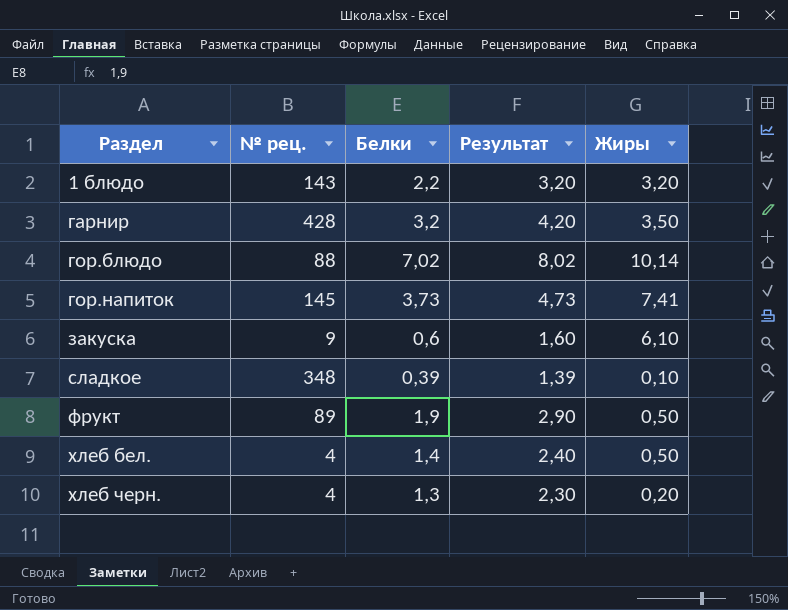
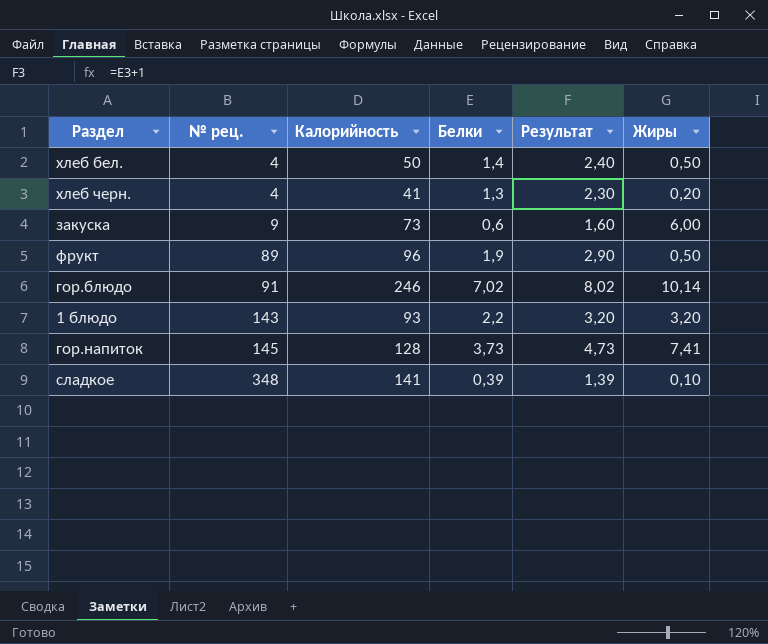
row order: Раздел ascending -> № рец. ascending
column Калорийность | position: none -> 3
row гарнир: 428 | 3,2 | 4,20 | 3,50 -> none
закуска | Жиры: 6,10 -> 6,00
гор.блюдо | № рец.: 88 -> 91

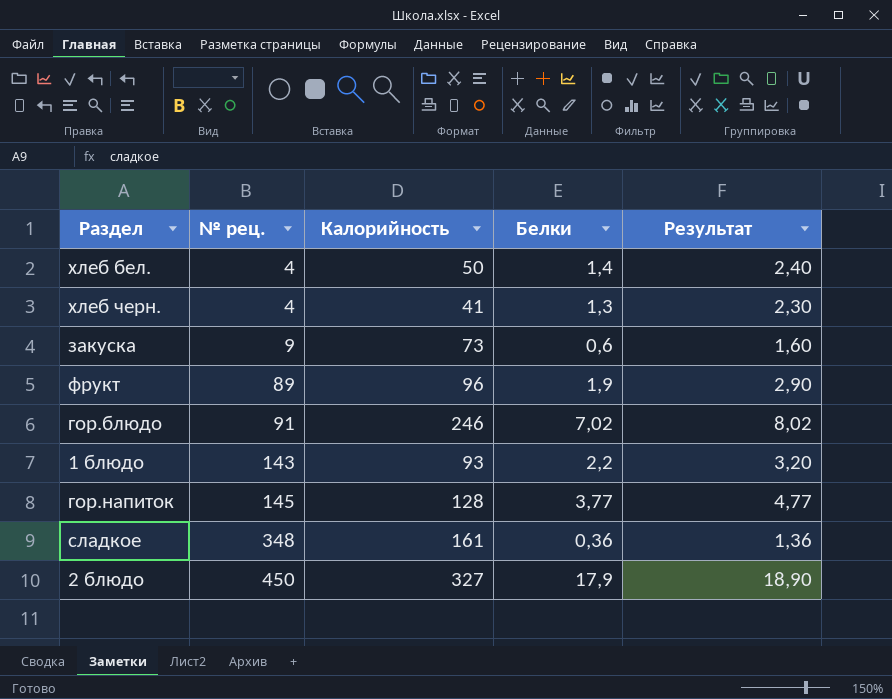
column Жиры | position: 6 -> none
гор.напиток | Белки: 3,73 -> 3,77
гор.напиток | Результат: 4,73 -> 4,77
сладкое | Калорийность: 141 -> 161
сладкое | Белки: 0,39 -> 0,36
сладкое | Результат: 1,39 -> 1,36
row 2 блюдо: none -> 450 | 327 | 17,9 | 18,90

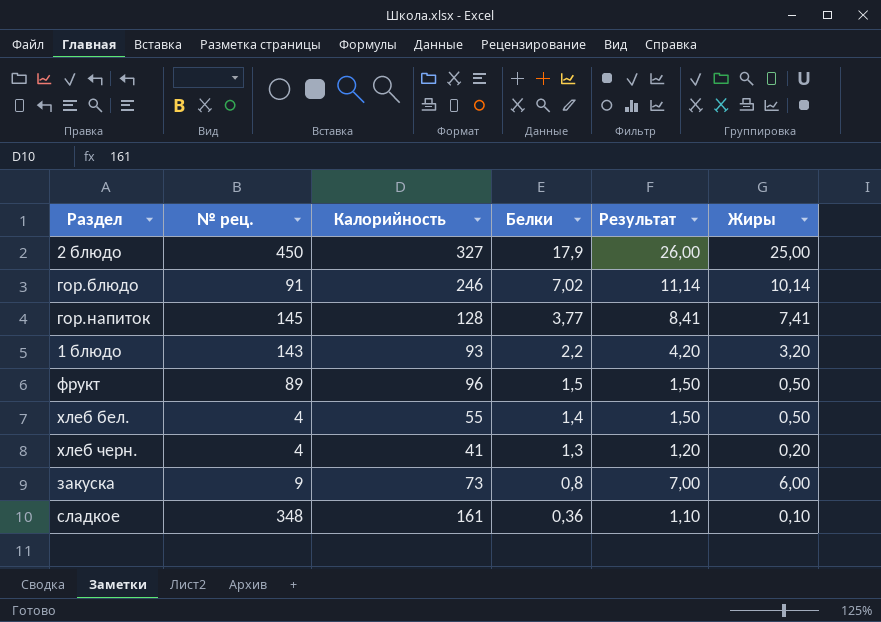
row order: № рец. ascending -> Белки descending
column Результат | formula: [Белки] + 1 -> [Жиры] + 1
column Жиры | position: none -> 6
фрукт | Белки: 1,9 -> 1,5
хлеб бел. | Калорийность: 50 -> 55
закуска | Белки: 0,6 -> 0,8

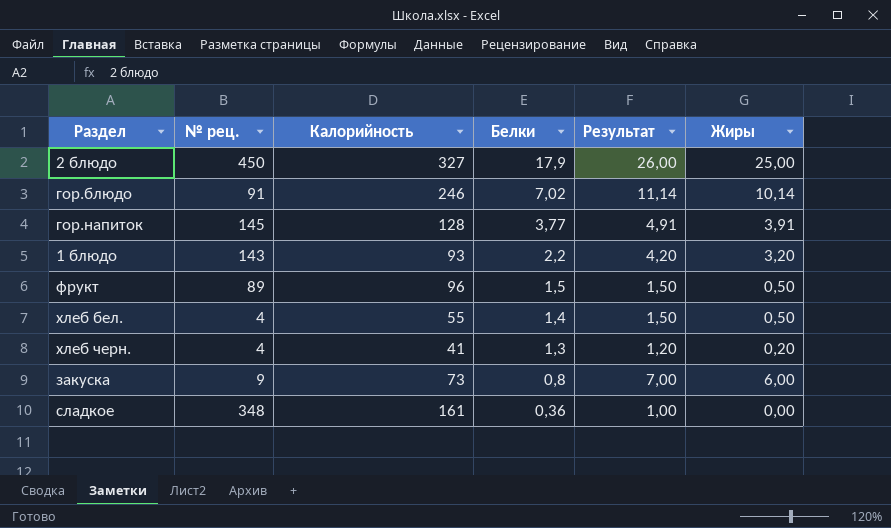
гор.напиток | Результат: 8,41 -> 4,91
гор.напиток | Жиры: 7,41 -> 3,91
сладкое | Результат: 1,10 -> 1,00
сладкое | Жиры: 0,10 -> 0,00

